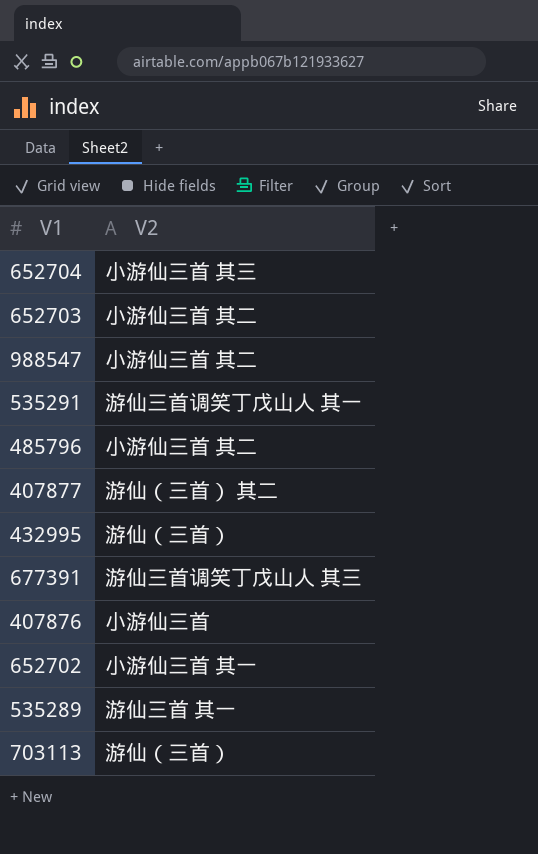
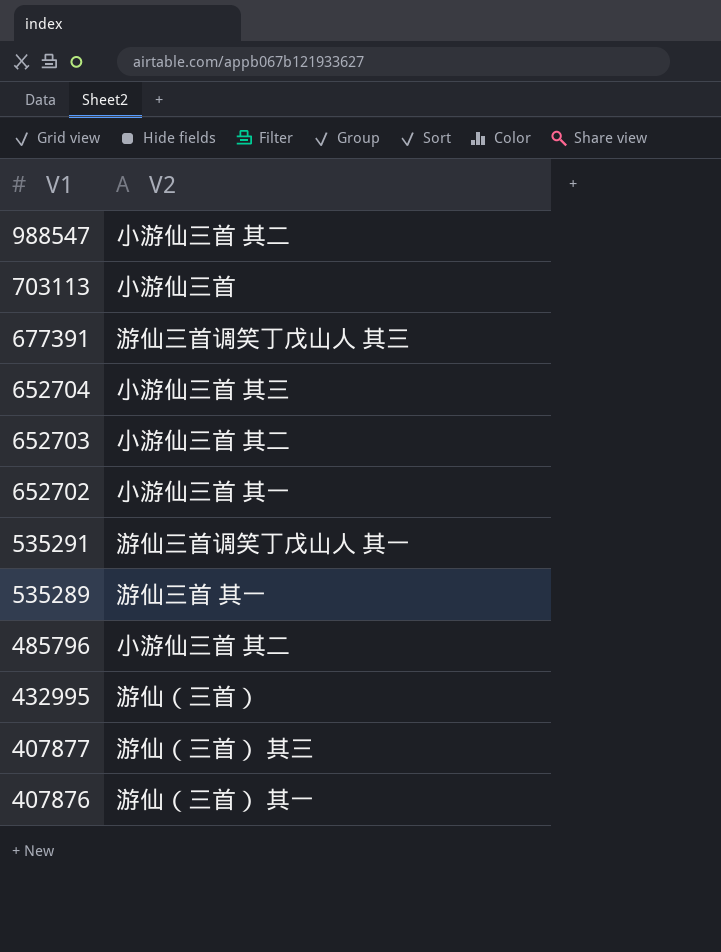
row order: none -> V1 descending
703113 | V2: 游仙（三首） -> 小游仙三首
407877 | V2: 游仙（三首） 其二 -> 游仙（三首） 其三
407876 | V2: 小游仙三首 -> 游仙（三首） 其一

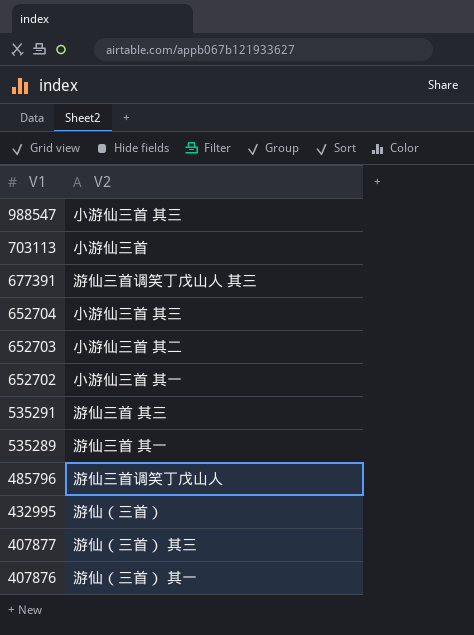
988547 | V2: 小游仙三首 其二 -> 小游仙三首 其三
535291 | V2: 游仙三首调笑丁戊山人 其一 -> 游仙三首 其三
485796 | V2: 小游仙三首 其二 -> 游仙三首调笑丁戊山人

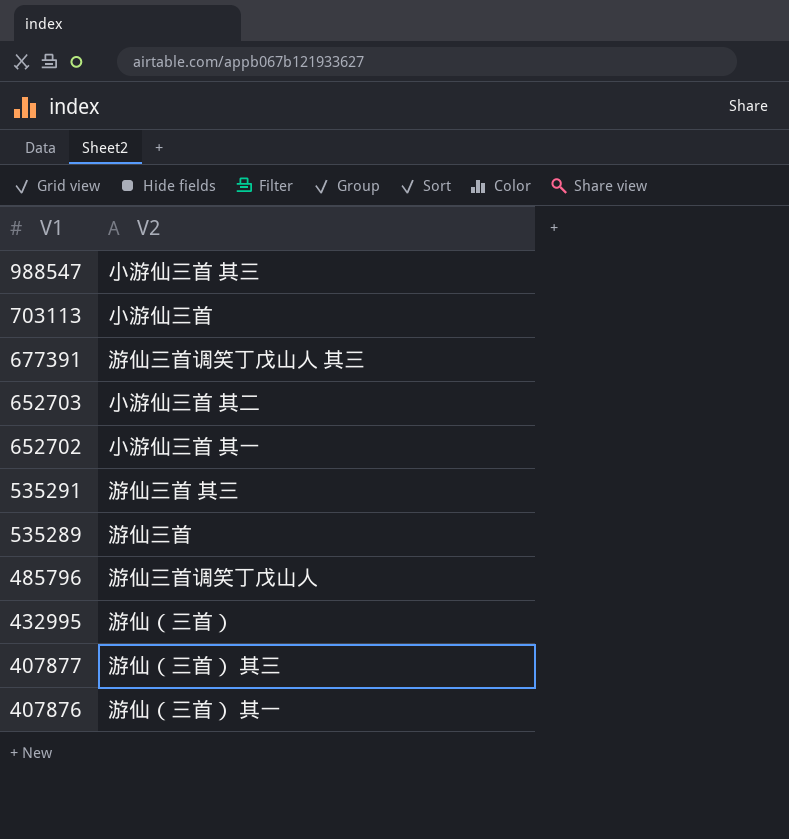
row 652704: 小游仙三首 其三 -> none
535289 | V2: 游仙三首 其一 -> 游仙三首

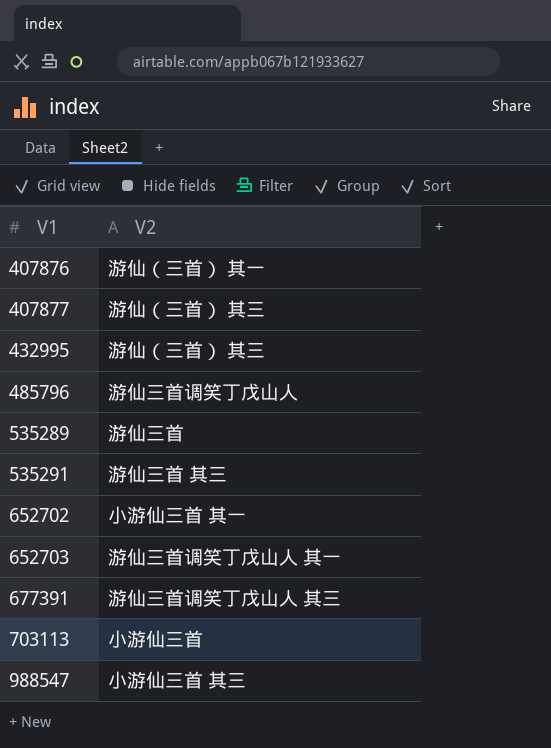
row order: V1 descending -> V1 ascending
432995 | V2: 游仙（三首） -> 游仙（三首） 其三
652703 | V2: 小游仙三首 其二 -> 游仙三首调笑丁戊山人 其一

